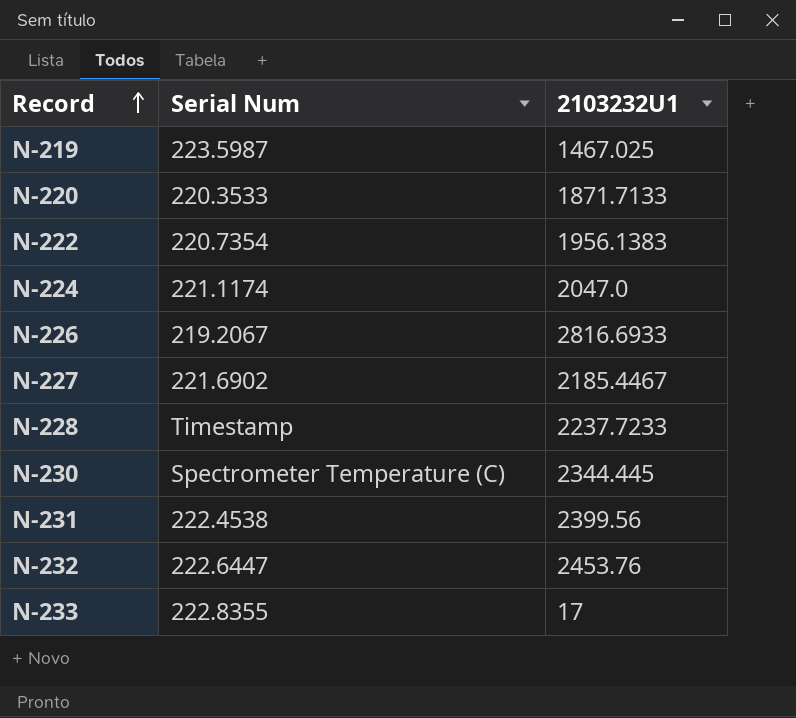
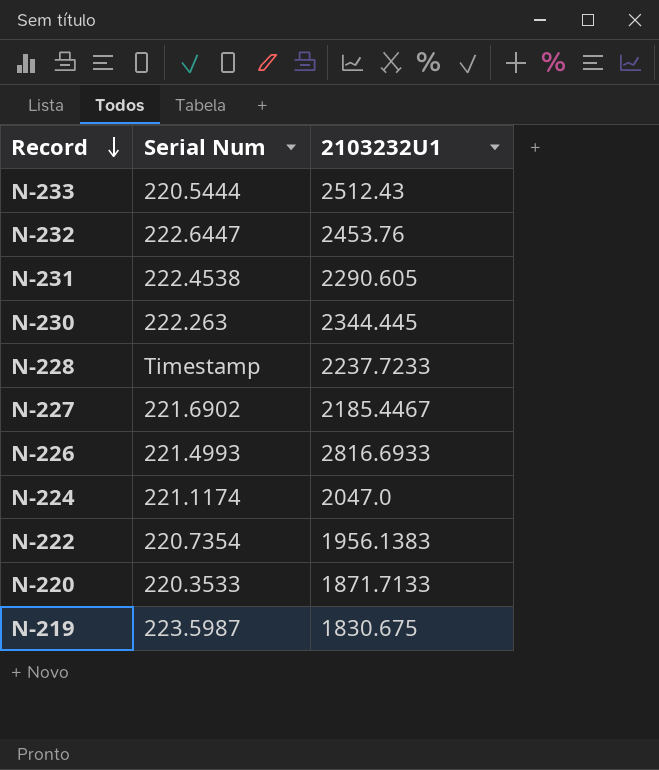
row order: Record ascending -> Record descending
N-233 | Serial Num: 222.8355 -> 220.5444
N-233 | 2103232U1: 17 -> 2512.43
N-231 | 2103232U1: 2399.56 -> 2290.605
N-230 | Serial Num: Spectrometer Temperature (C) -> 222.263
N-226 | Serial Num: 219.2067 -> 221.4993
N-219 | 2103232U1: 1467.025 -> 1830.675

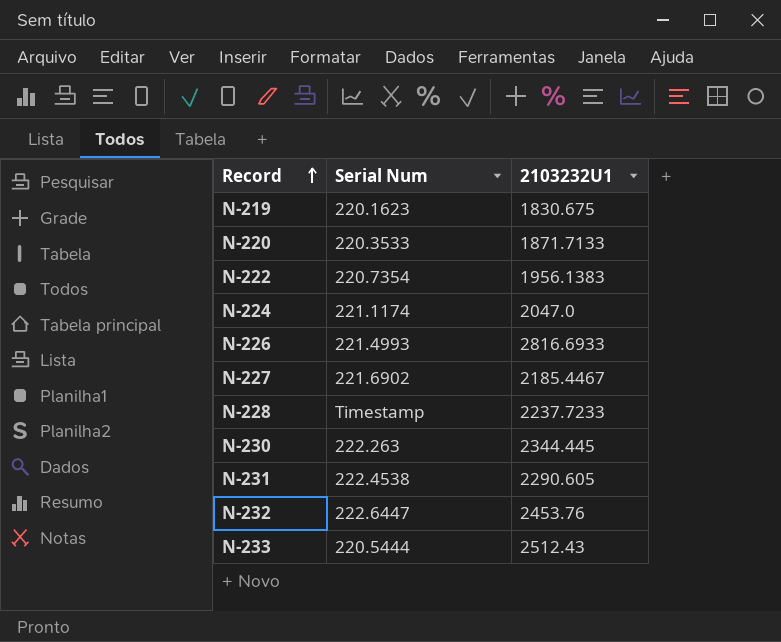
row order: Record descending -> Record ascending
N-219 | Serial Num: 223.5987 -> 220.1623

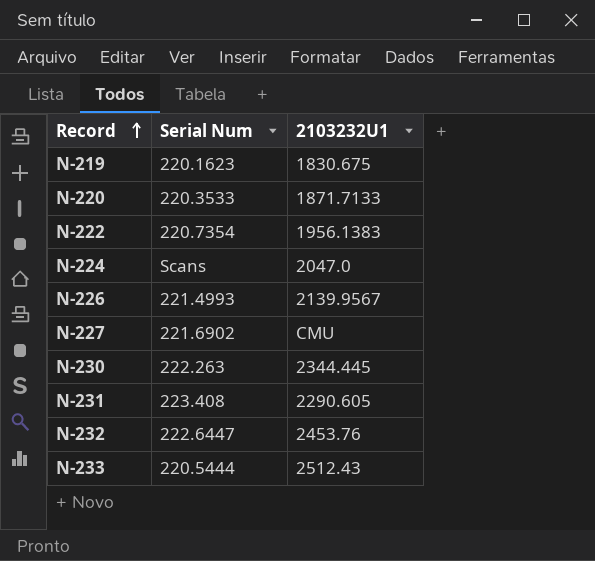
row N-228: Timestamp | 2237.7233 -> none
N-224 | Serial Num: 221.1174 -> Scans
N-226 | 2103232U1: 2816.6933 -> 2139.9567
N-227 | 2103232U1: 2185.4467 -> CMU
N-231 | Serial Num: 222.4538 -> 223.408

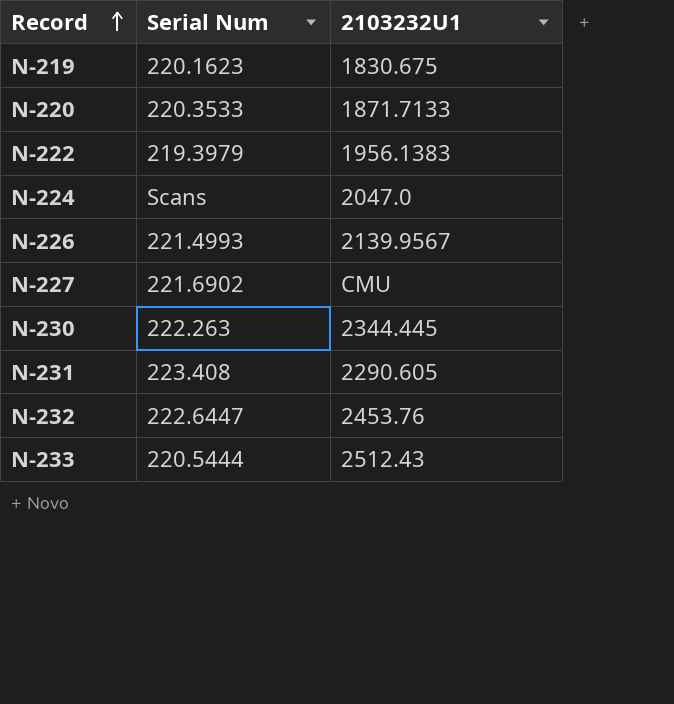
N-222 | Serial Num: 220.7354 -> 219.3979

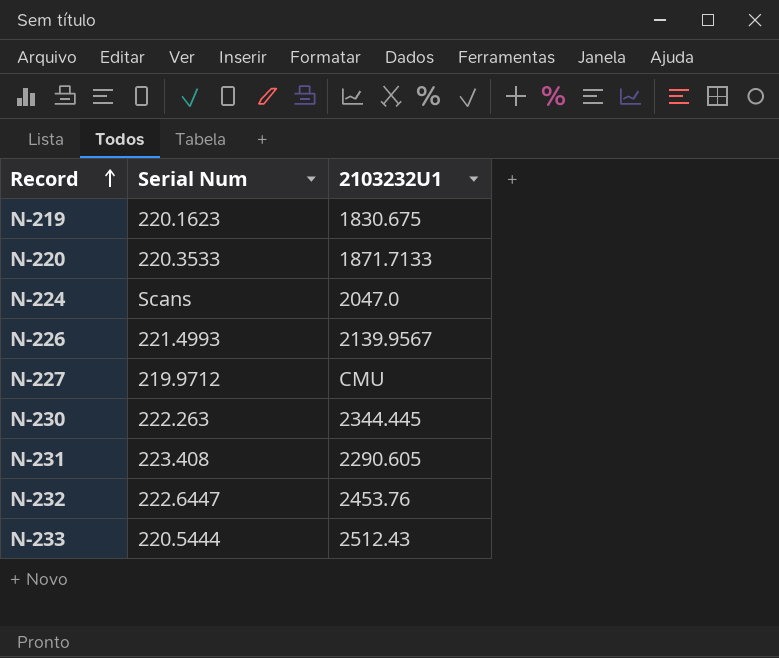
row N-222: 219.3979 | 1956.1383 -> none
N-227 | Serial Num: 221.6902 -> 219.9712

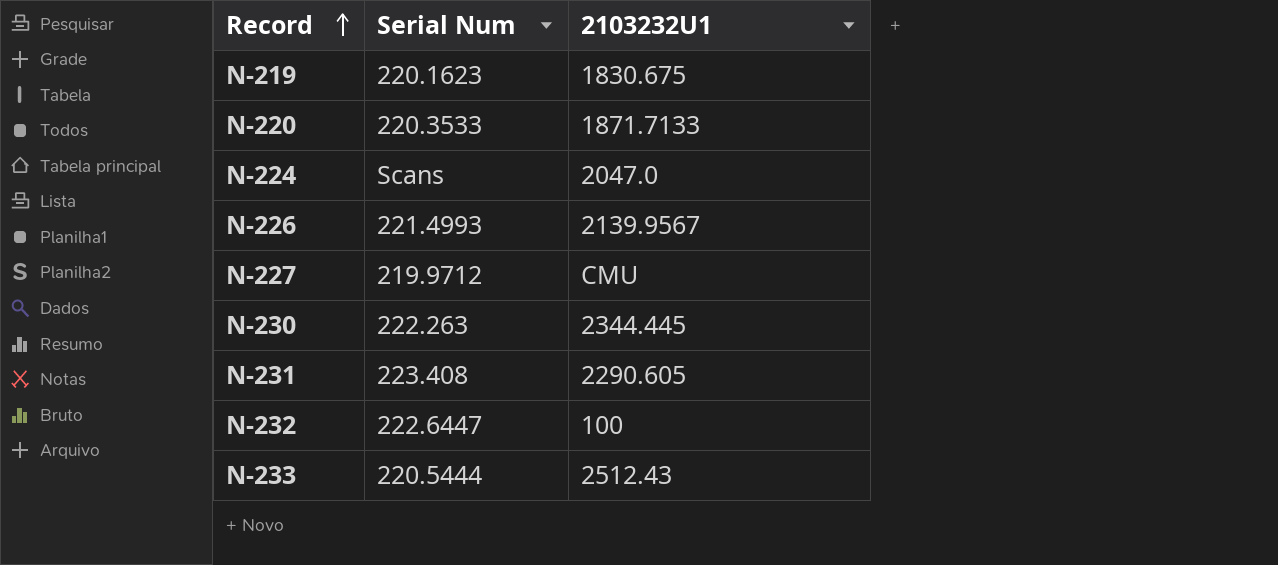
N-232 | 2103232U1: 2453.76 -> 100

